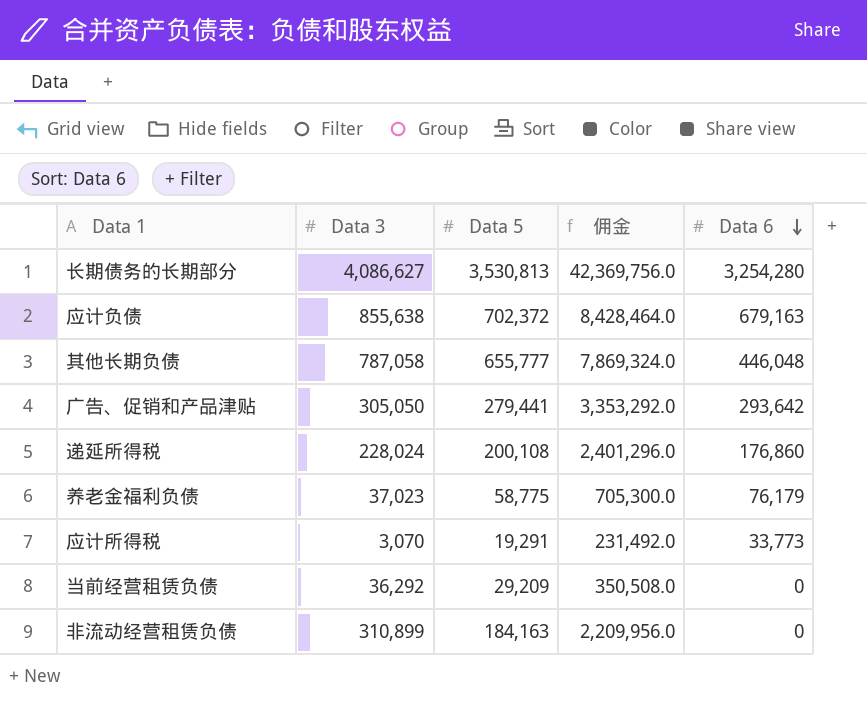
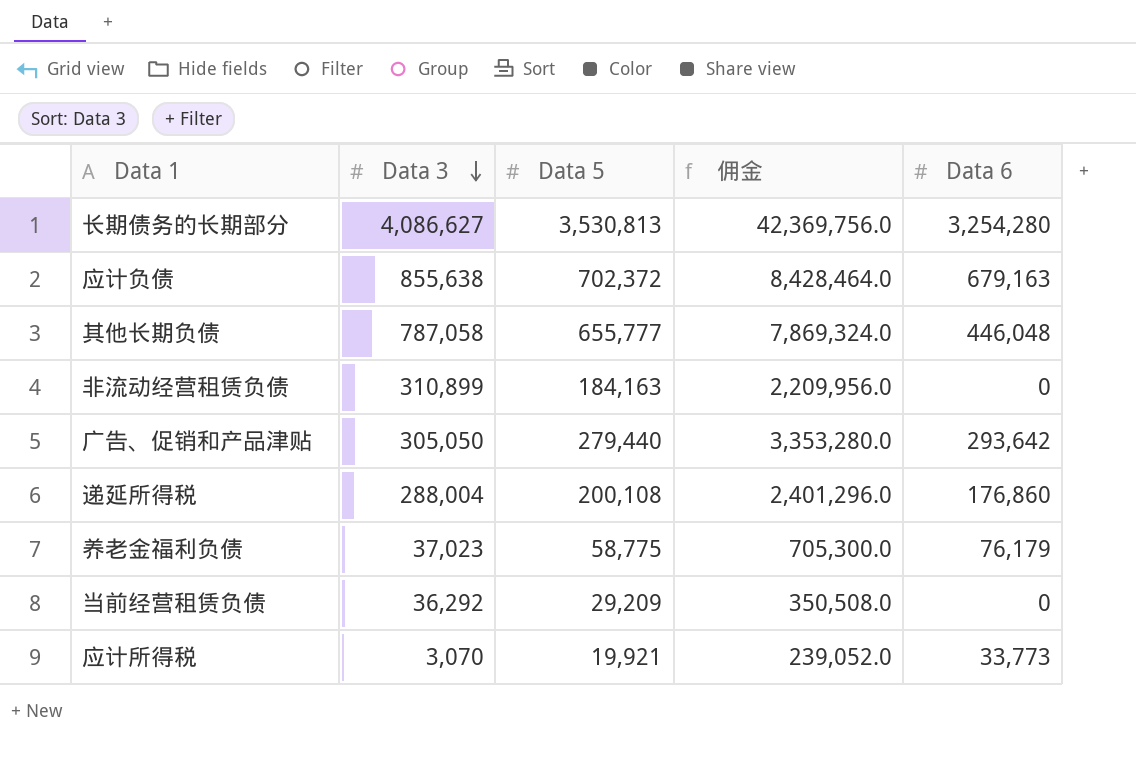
row order: Data 6 descending -> Data 3 descending
广告、促销和产品津贴 | Data 5: 279,441 -> 279,440
广告、促销和产品津贴 | 佣金: 3,353,292.0 -> 3,353,280.0
递延所得税 | Data 3: 228,024 -> 288,004
应计所得税 | Data 5: 19,291 -> 19,921
应计所得税 | 佣金: 231,492.0 -> 239,052.0

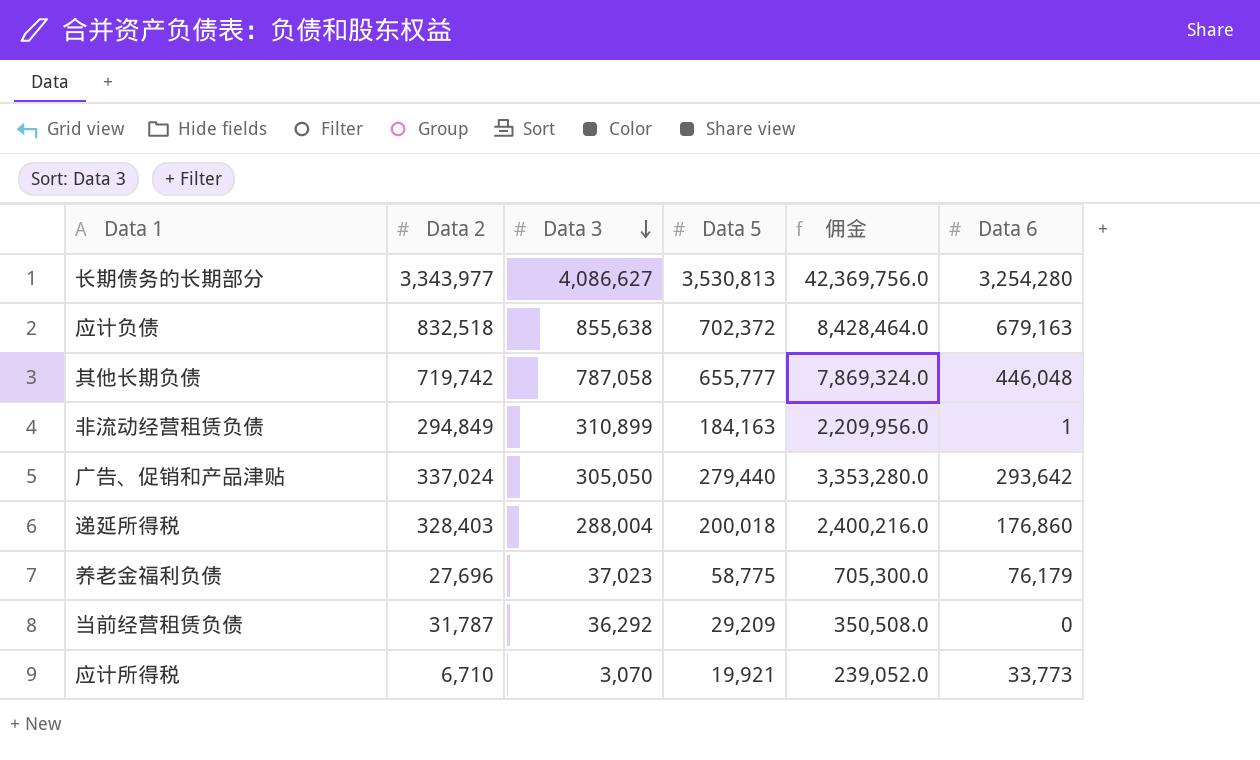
column Data 2 | position: none -> 2
非流动经营租赁负债 | Data 6: 0 -> 1
递延所得税 | Data 5: 200,108 -> 200,018
递延所得税 | 佣金: 2,401,296.0 -> 2,400,216.0

